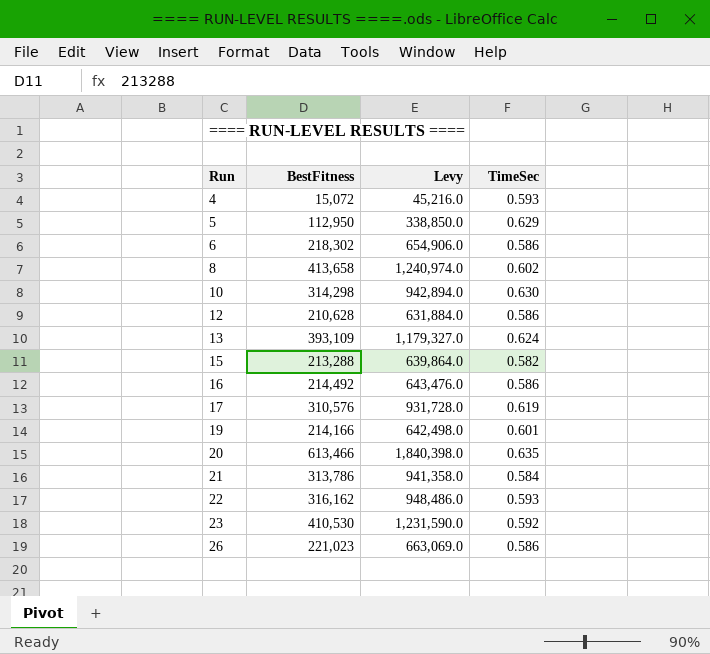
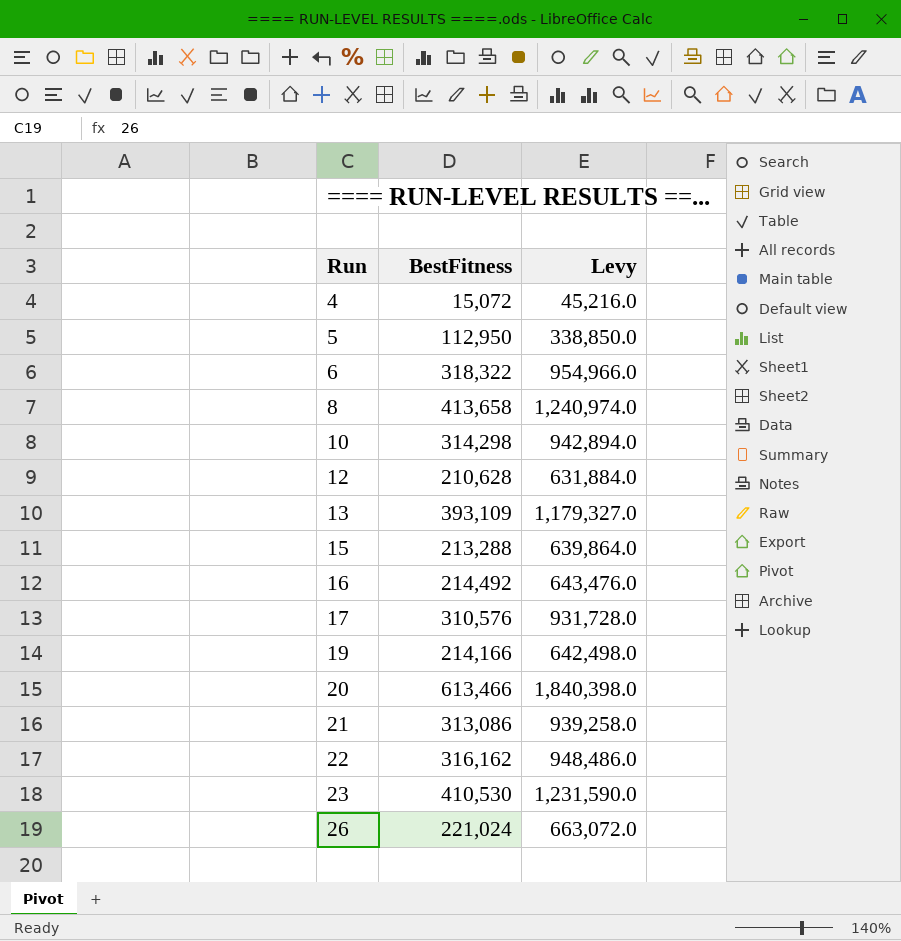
column TimeSec | position: 4 -> none
6 | BestFitness: 218,302 -> 318,322
6 | Levy: 654,906.0 -> 954,966.0
21 | BestFitness: 313,786 -> 313,086
21 | Levy: 941,358.0 -> 939,258.0
26 | BestFitness: 221,023 -> 221,024
26 | Levy: 663,069.0 -> 663,072.0

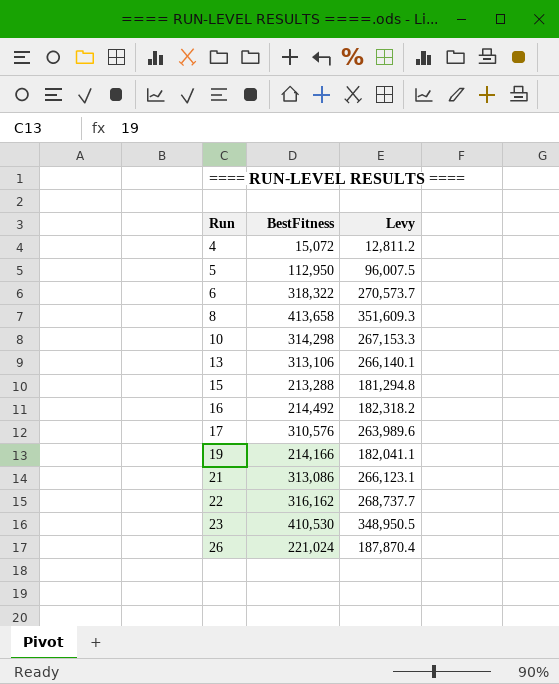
column Levy | formula: [BestFitness] * 3 -> [BestFitness] * 0.85
row 12: 210,628 | 631,884.0 -> none
row 20: 613,466 | 1,840,398.0 -> none
13 | BestFitness: 393,109 -> 313,106

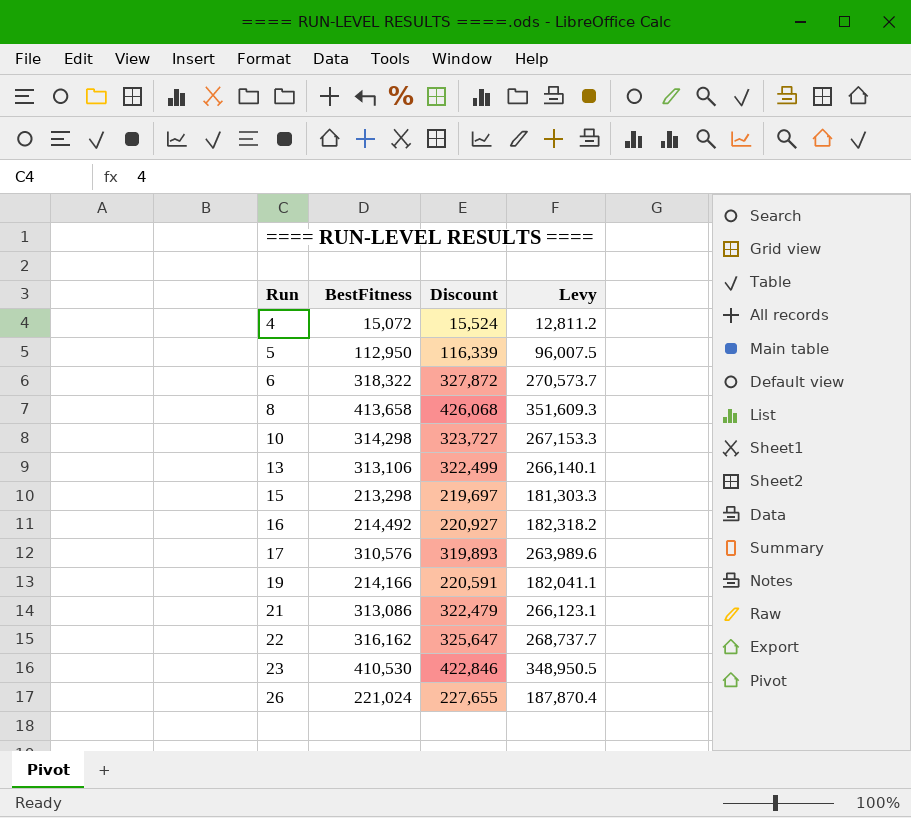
column Discount | formula: none -> [BestFitness] * 1.03
15 | BestFitness: 213,288 -> 213,298
15 | Levy: 181,294.8 -> 181,303.3

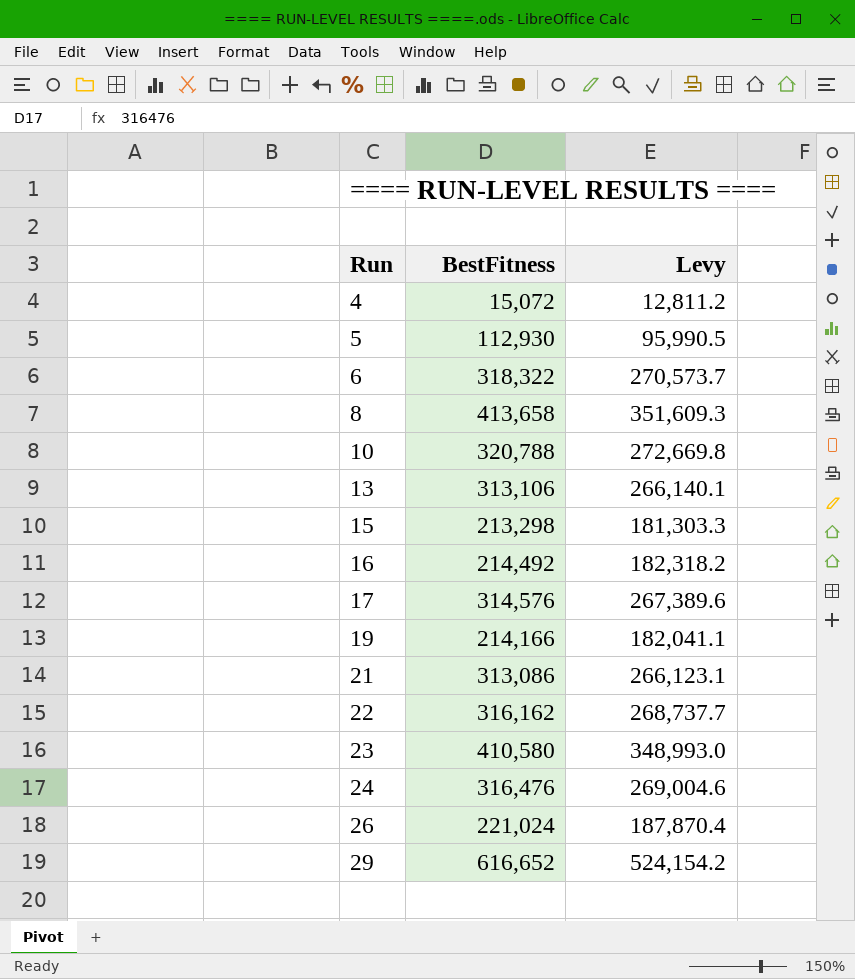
column Discount | formula: [BestFitness] * 1.03 -> none
5 | BestFitness: 112,950 -> 112,930
5 | Levy: 96,007.5 -> 95,990.5
10 | BestFitness: 314,298 -> 320,788
10 | Levy: 267,153.3 -> 272,669.8
17 | BestFitness: 310,576 -> 314,576
17 | Levy: 263,989.6 -> 267,389.6
23 | BestFitness: 410,530 -> 410,580
23 | Levy: 348,950.5 -> 348,993.0
row 24: none -> 316,476 | 269,004.6
row 29: none -> 616,652 | 524,154.2

